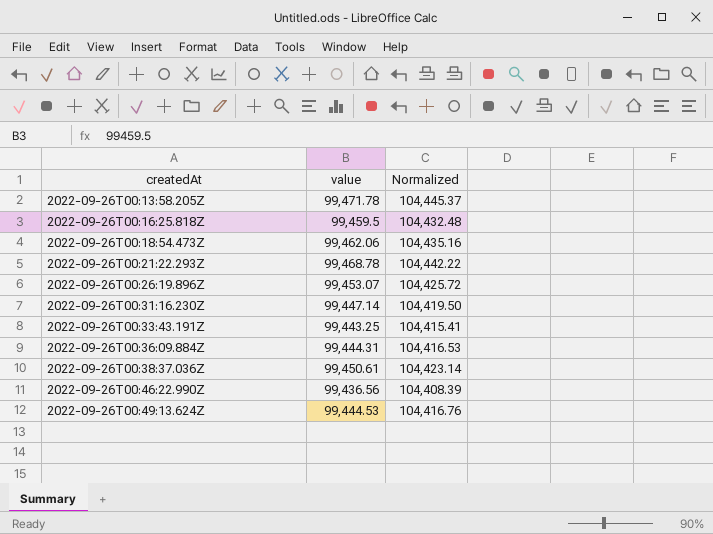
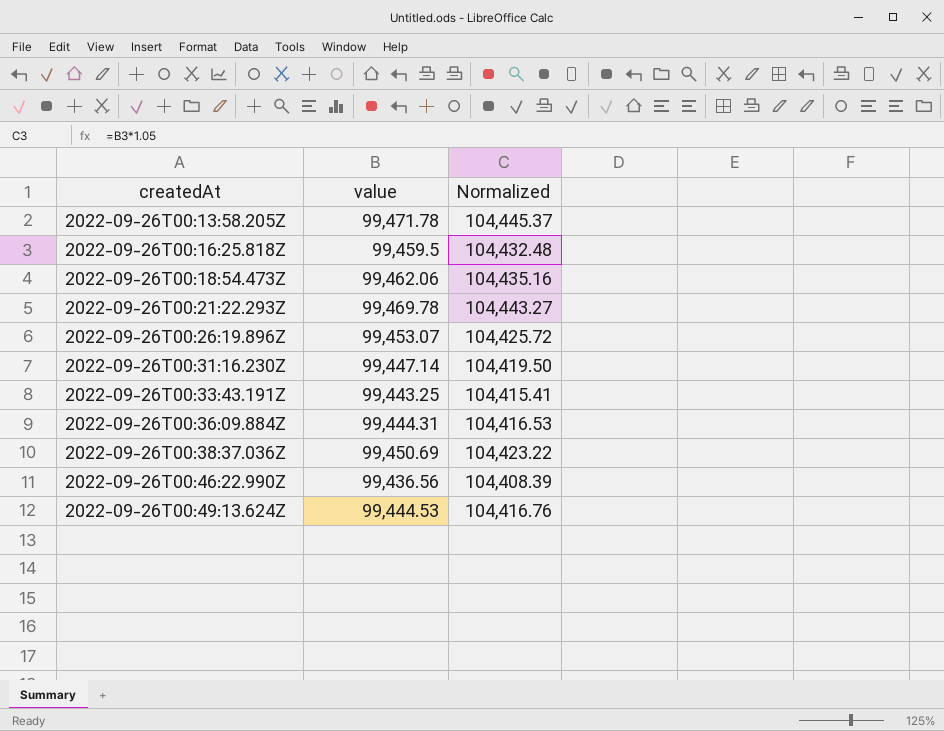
2022-09-26T00:21:22.293Z | value: 99,468.78 -> 99,469.78
2022-09-26T00:21:22.293Z | Normalized: 104,442.22 -> 104,443.27
2022-09-26T00:38:37.036Z | value: 99,450.61 -> 99,450.69
2022-09-26T00:38:37.036Z | Normalized: 104,423.14 -> 104,423.22

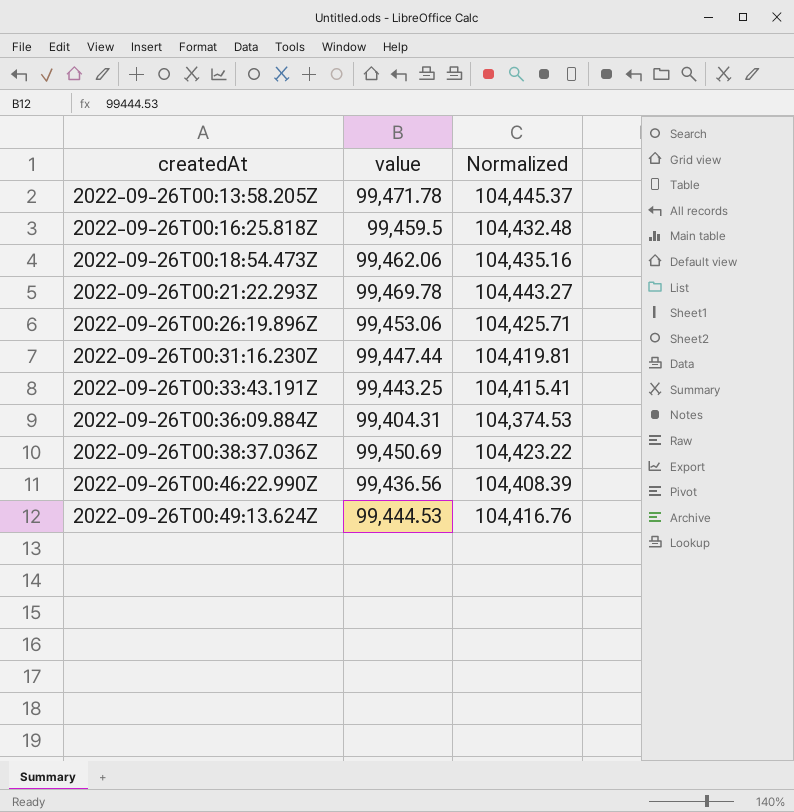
2022-09-26T00:26:19.896Z | value: 99,453.07 -> 99,453.06
2022-09-26T00:26:19.896Z | Normalized: 104,425.72 -> 104,425.71
2022-09-26T00:31:16.230Z | value: 99,447.14 -> 99,447.44
2022-09-26T00:31:16.230Z | Normalized: 104,419.50 -> 104,419.81
2022-09-26T00:36:09.884Z | value: 99,444.31 -> 99,404.31
2022-09-26T00:36:09.884Z | Normalized: 104,416.53 -> 104,374.53

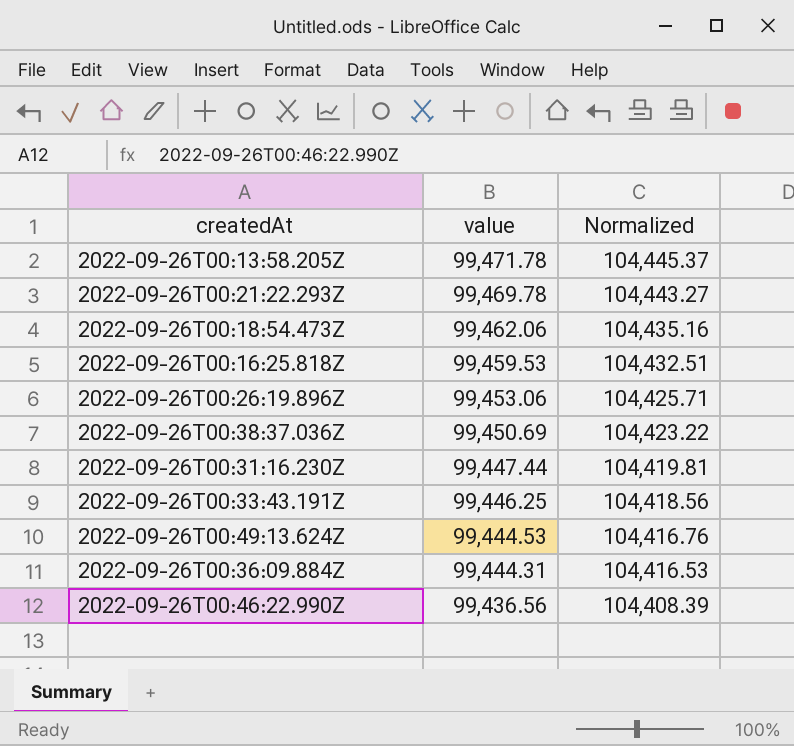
row order: createdAt ascending -> value descending
2022-09-26T00:16:25.818Z | value: 99,459.5 -> 99,459.53
2022-09-26T00:16:25.818Z | Normalized: 104,432.48 -> 104,432.51
2022-09-26T00:33:43.191Z | value: 99,443.25 -> 99,446.25
2022-09-26T00:33:43.191Z | Normalized: 104,415.41 -> 104,418.56
2022-09-26T00:36:09.884Z | value: 99,404.31 -> 99,444.31
2022-09-26T00:36:09.884Z | Normalized: 104,374.53 -> 104,416.53

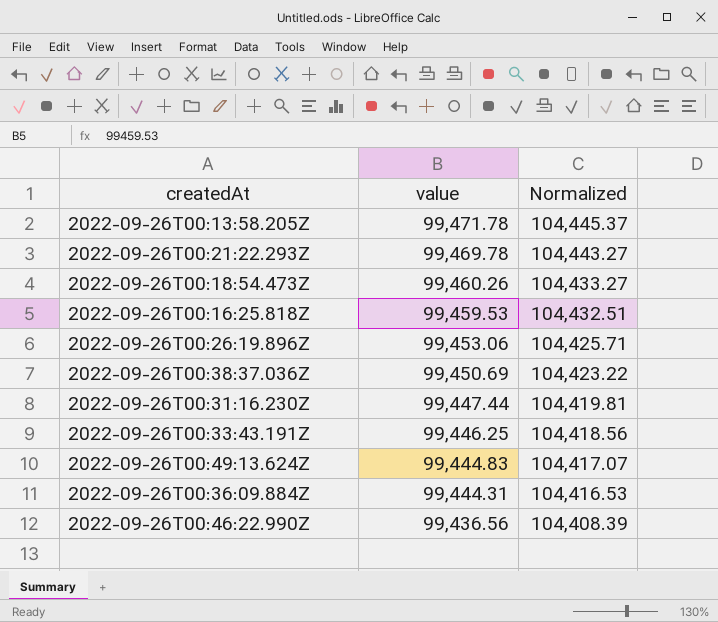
2022-09-26T00:18:54.473Z | value: 99,462.06 -> 99,460.26
2022-09-26T00:18:54.473Z | Normalized: 104,435.16 -> 104,433.27
2022-09-26T00:49:13.624Z | value: 99,444.53 -> 99,444.83
2022-09-26T00:49:13.624Z | Normalized: 104,416.76 -> 104,417.07

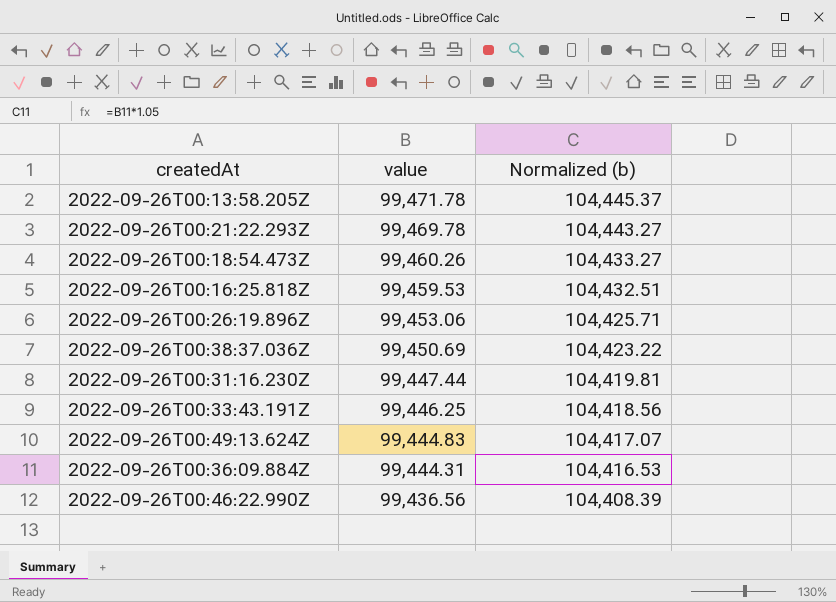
column name: Normalized -> Normalized (b)

